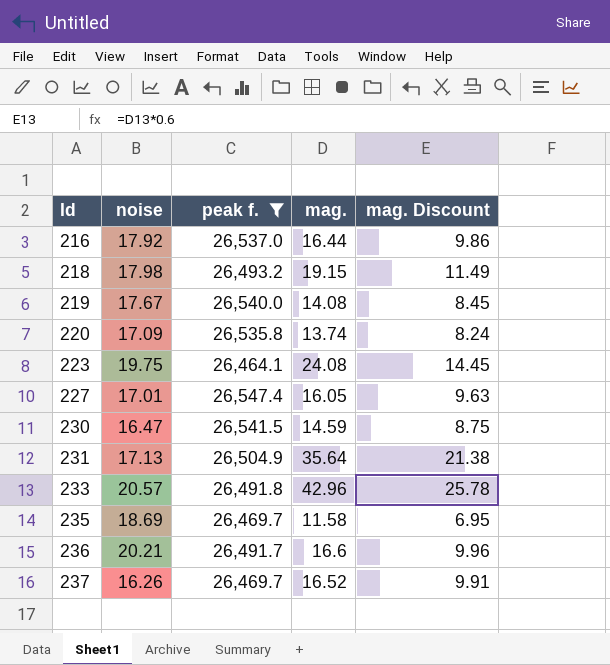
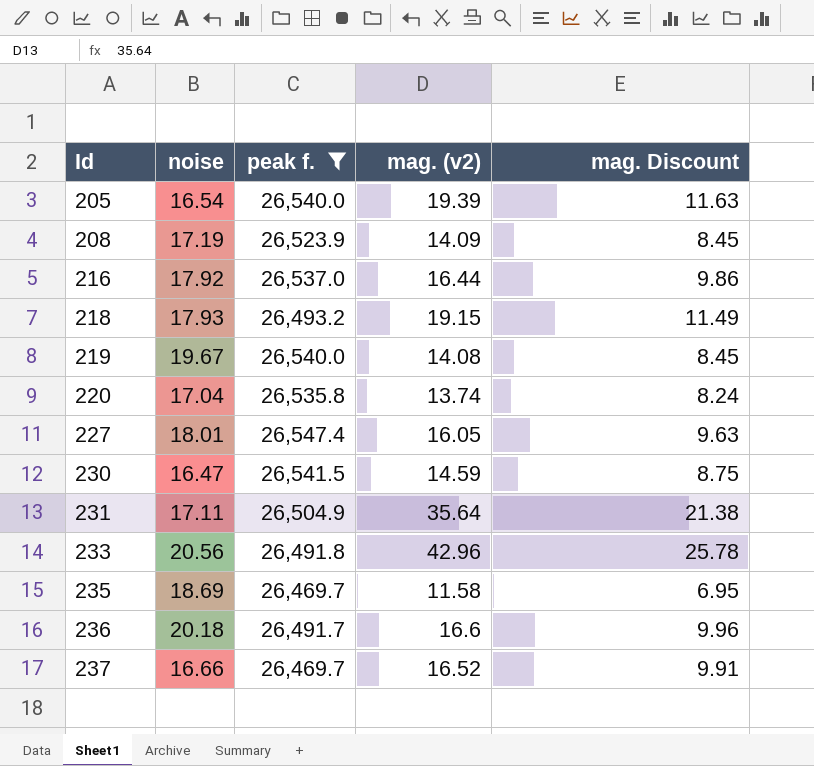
column name: mag. -> mag. (v2)
row 223: 19.75 | 26,464.1 | 24.08 | 14.45 -> none
row 205: none -> 16.54 | 26,540.0 | 19.39 | 11.63
row 208: none -> 17.19 | 26,523.9 | 14.09 | 8.45
218 | noise: 17.98 -> 17.93
219 | noise: 17.67 -> 19.67
220 | noise: 17.09 -> 17.04
227 | noise: 17.01 -> 18.01
231 | noise: 17.13 -> 17.11
233 | noise: 20.57 -> 20.56
236 | noise: 20.21 -> 20.18
237 | noise: 16.26 -> 16.66

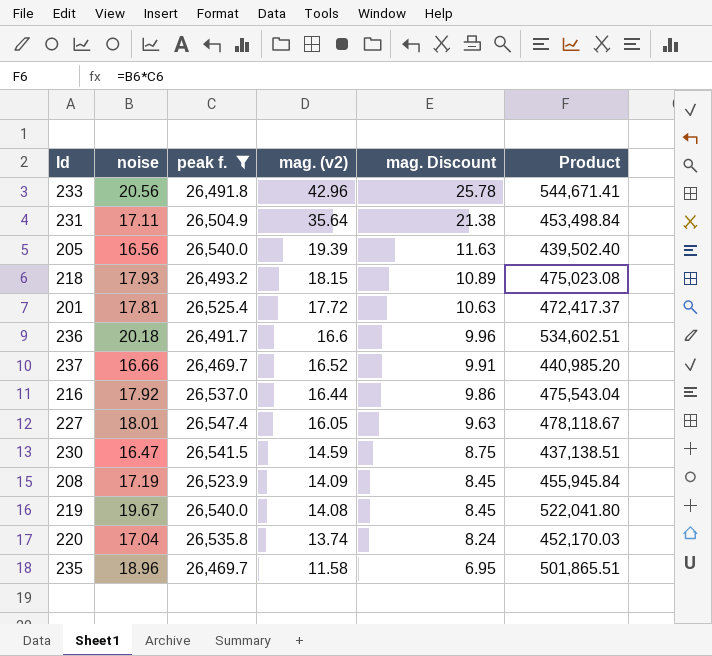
row order: Id ascending -> mag. (v2) descending
column Product | formula: none -> [noise] * [peak f.]
205 | noise: 16.54 -> 16.56
218 | mag. (v2): 19.15 -> 18.15
218 | mag. Discount: 11.49 -> 10.89
row 201: none -> 17.81 | 26,525.4 | 17.72 | 10.63 | 472,417.37
235 | noise: 18.69 -> 18.96

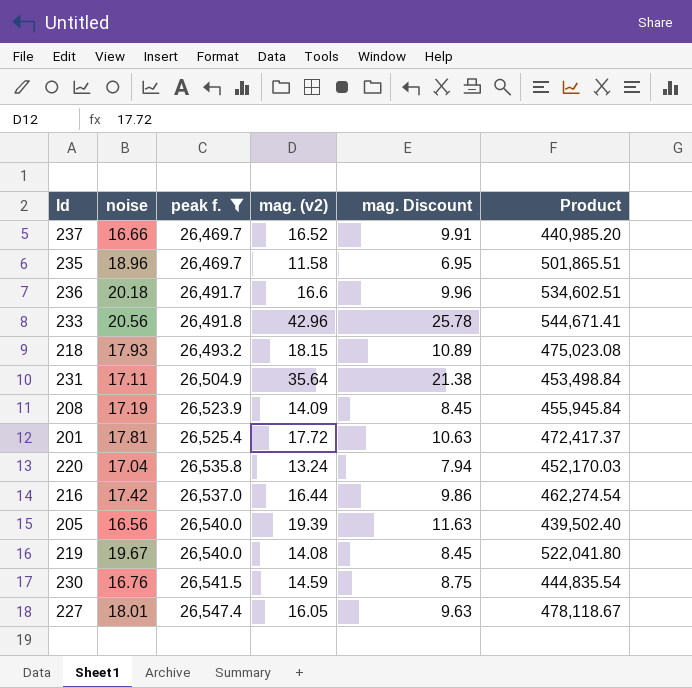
row order: mag. (v2) descending -> peak f. ascending
220 | mag. (v2): 13.74 -> 13.24
220 | mag. Discount: 8.24 -> 7.94
216 | noise: 17.92 -> 17.42
216 | Product: 475,543.04 -> 462,274.54
230 | noise: 16.47 -> 16.76
230 | Product: 437,138.51 -> 444,835.54

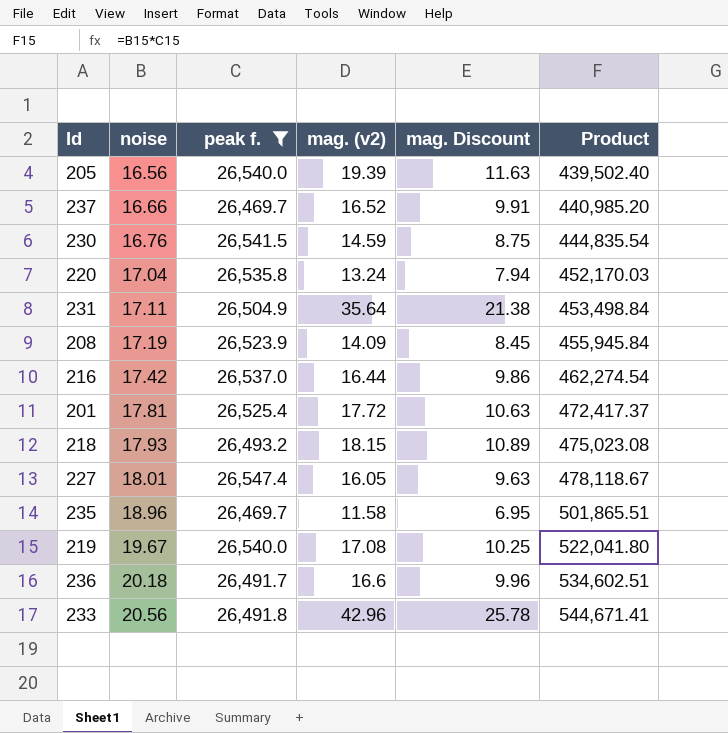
row order: peak f. ascending -> noise ascending
219 | mag. (v2): 14.08 -> 17.08
219 | mag. Discount: 8.45 -> 10.25

